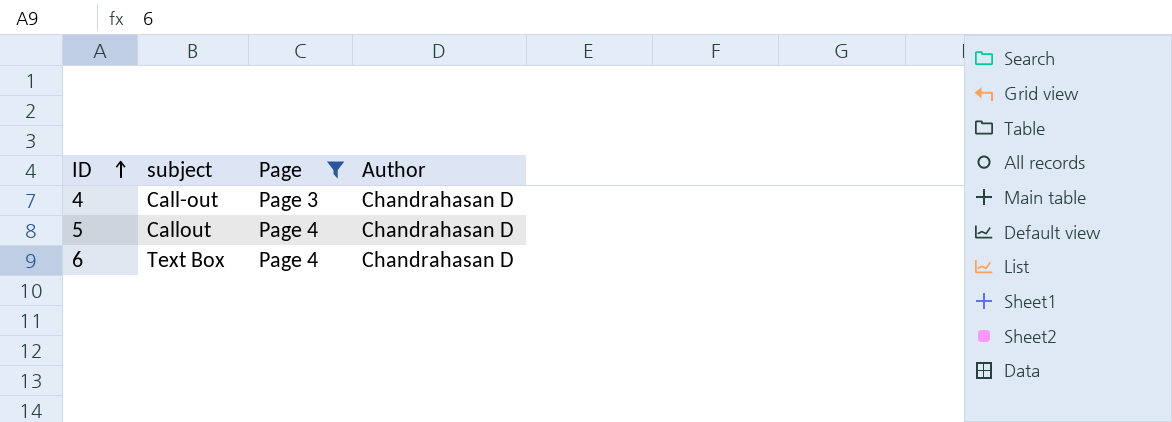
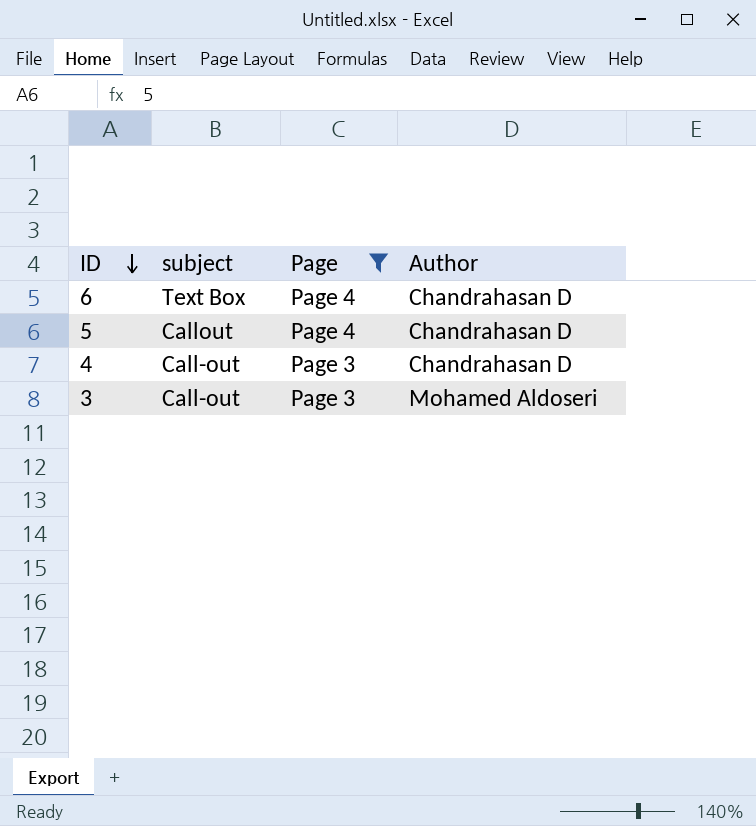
row order: ID ascending -> ID descending
row 3: none -> Call-out | Page 3 | Mohamed Aldoseri

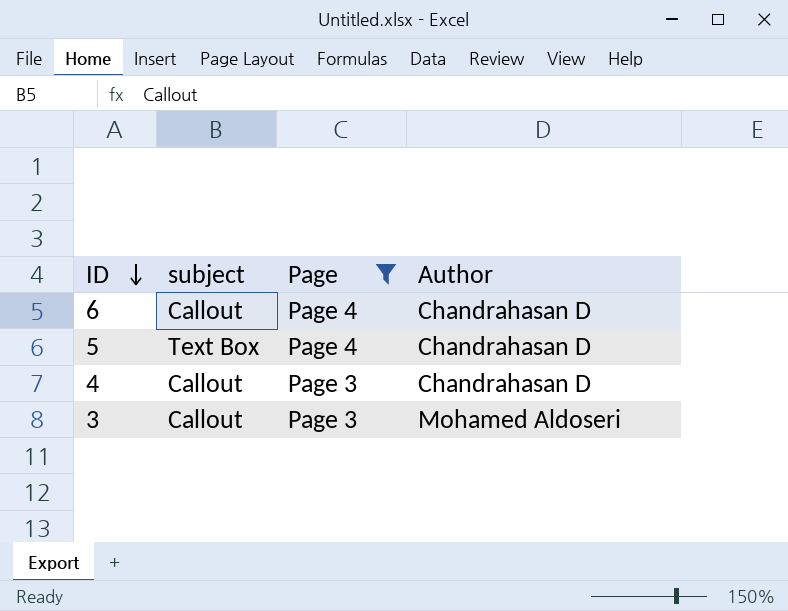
6 | subject: Text Box -> Callout
5 | subject: Callout -> Text Box
4 | subject: Call-out -> Callout
3 | subject: Call-out -> Callout

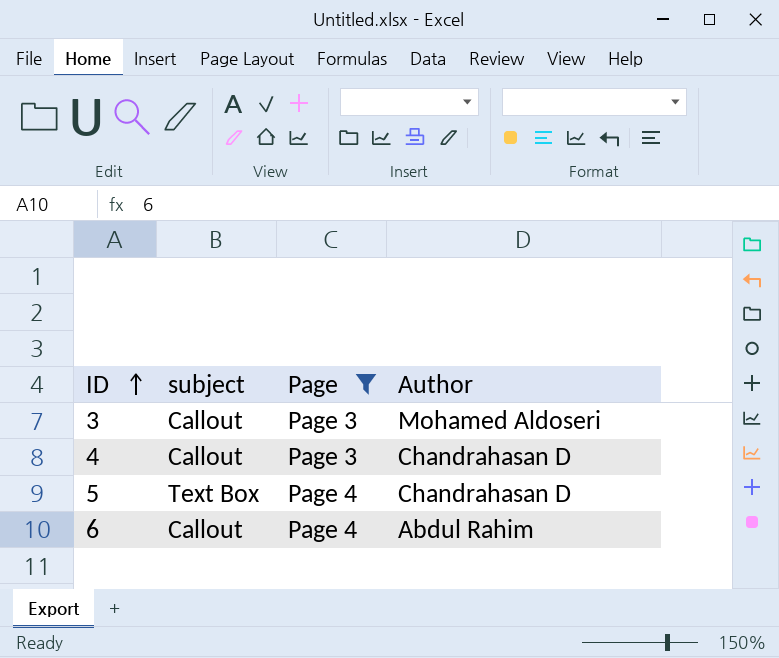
row order: ID descending -> ID ascending
6 | Author: Chandrahasan D -> Abdul Rahim

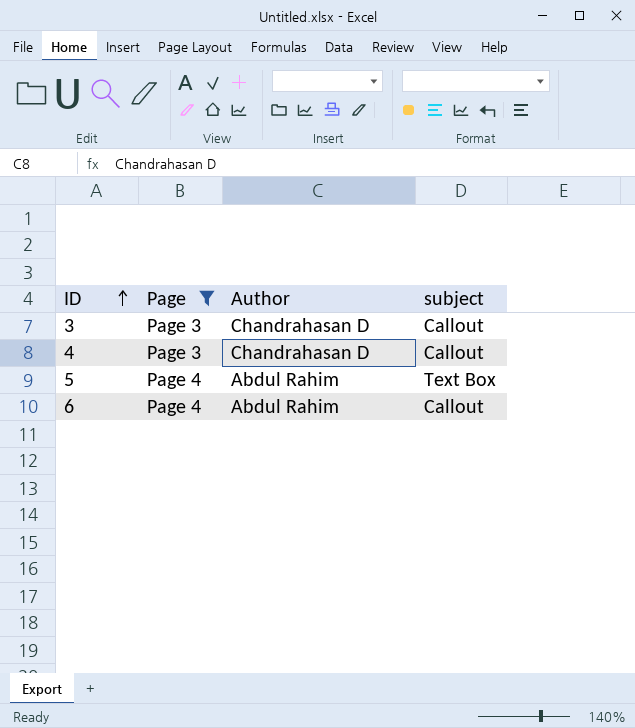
column subject | position: 2 -> 4
3 | Author: Mohamed Aldoseri -> Chandrahasan D
5 | Author: Chandrahasan D -> Abdul Rahim

